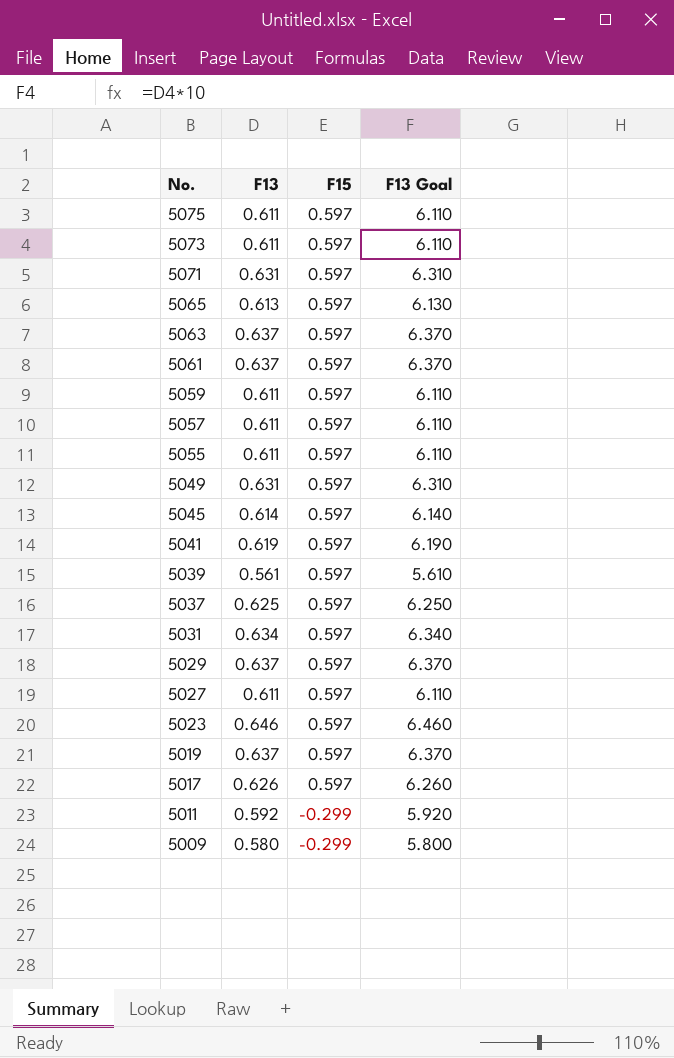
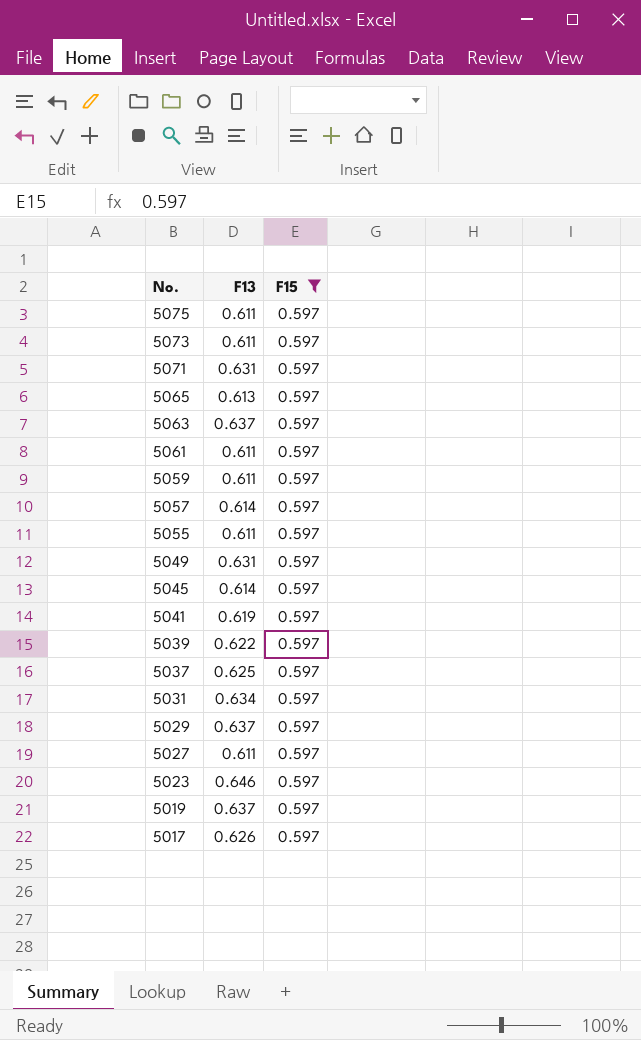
filter: none -> F15 = 0.597
column F13 Goal | formula: [F13] * 10 -> none
5061 | F13: 0.637 -> 0.611
5057 | F13: 0.611 -> 0.614
5039 | F13: 0.561 -> 0.622

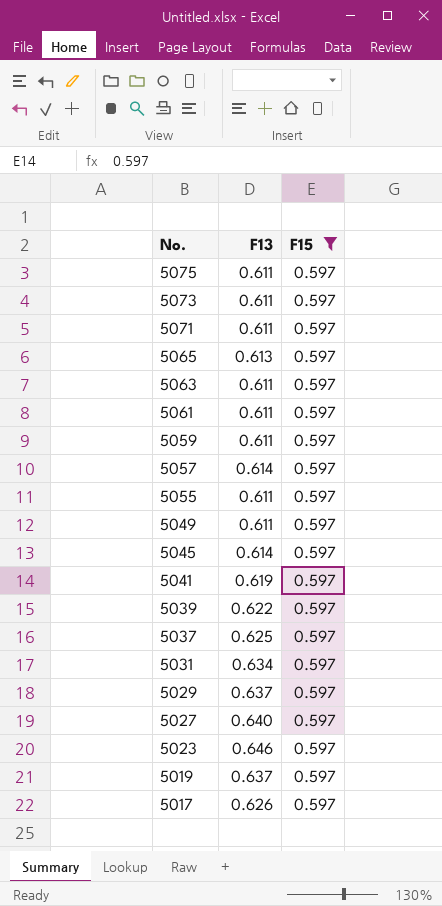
5071 | F13: 0.631 -> 0.611
5063 | F13: 0.637 -> 0.611
5049 | F13: 0.631 -> 0.611
5027 | F13: 0.611 -> 0.640

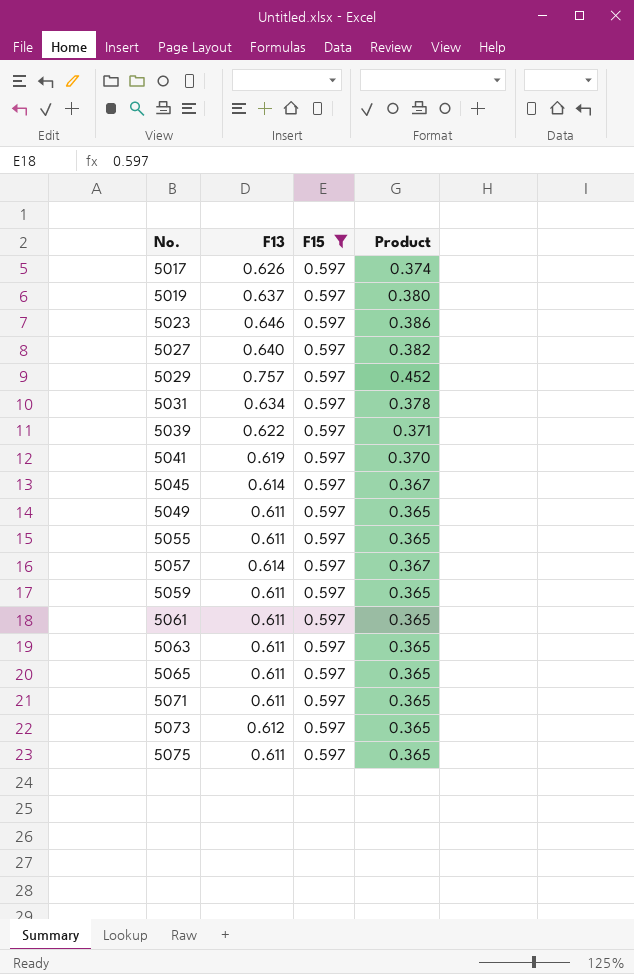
row order: No. descending -> No. ascending
column Product | formula: none -> [F13] * [F15]
row 5037: 0.625 | 0.597 -> none
5029 | F13: 0.637 -> 0.757
5065 | F13: 0.613 -> 0.611
5073 | F13: 0.611 -> 0.612

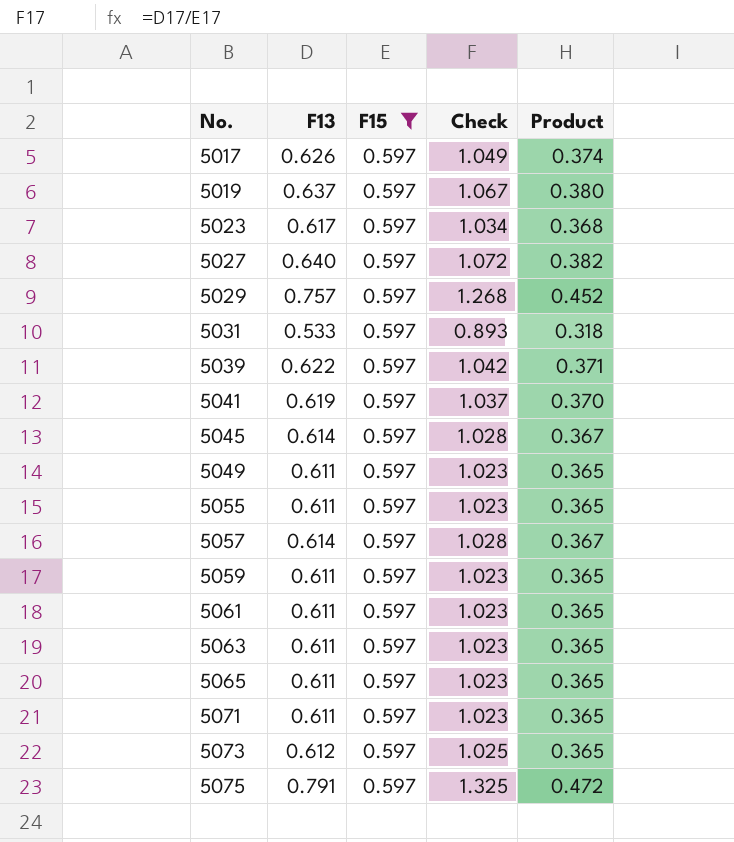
column Check | formula: none -> [F13] / [F15]
5023 | F13: 0.646 -> 0.617
5023 | Product: 0.386 -> 0.368
5031 | F13: 0.634 -> 0.533
5031 | Product: 0.378 -> 0.318
5075 | F13: 0.611 -> 0.791
5075 | Product: 0.365 -> 0.472

